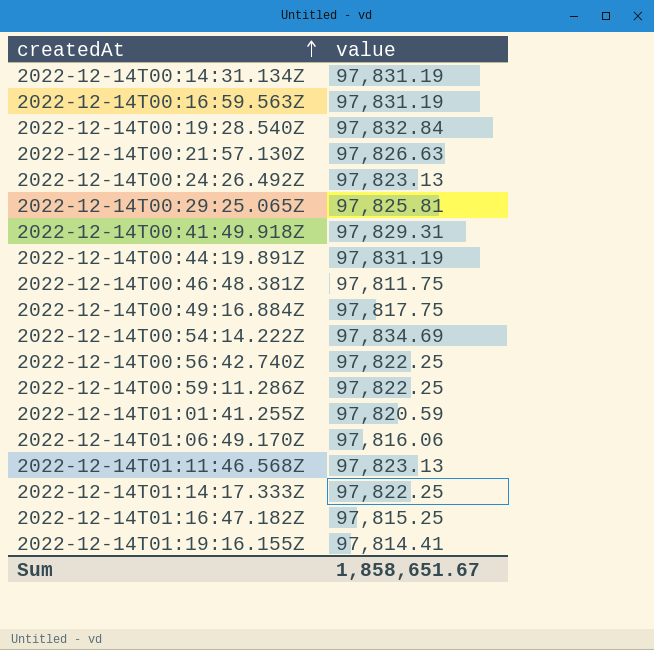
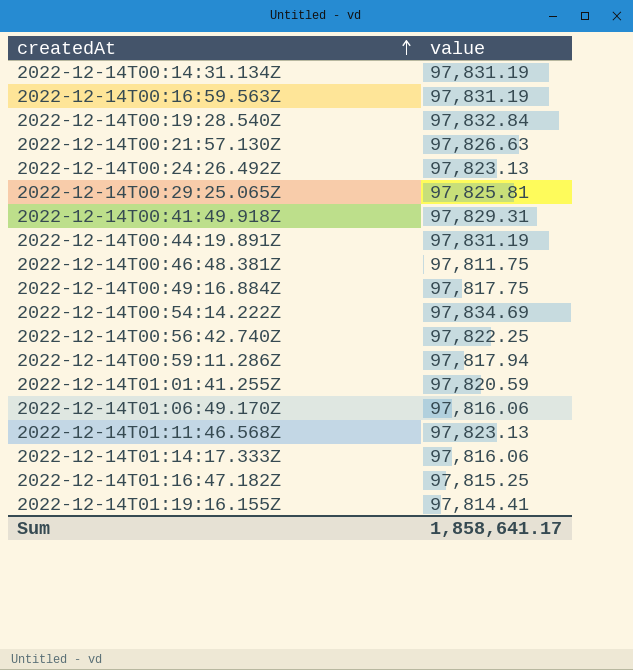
2022-12-14T00:59:11.286Z | value: 97,822.25 -> 97,817.94
2022-12-14T01:14:17.333Z | value: 97,822.25 -> 97,816.06
Sum | value: 1,858,651.67 -> 1,858,641.17

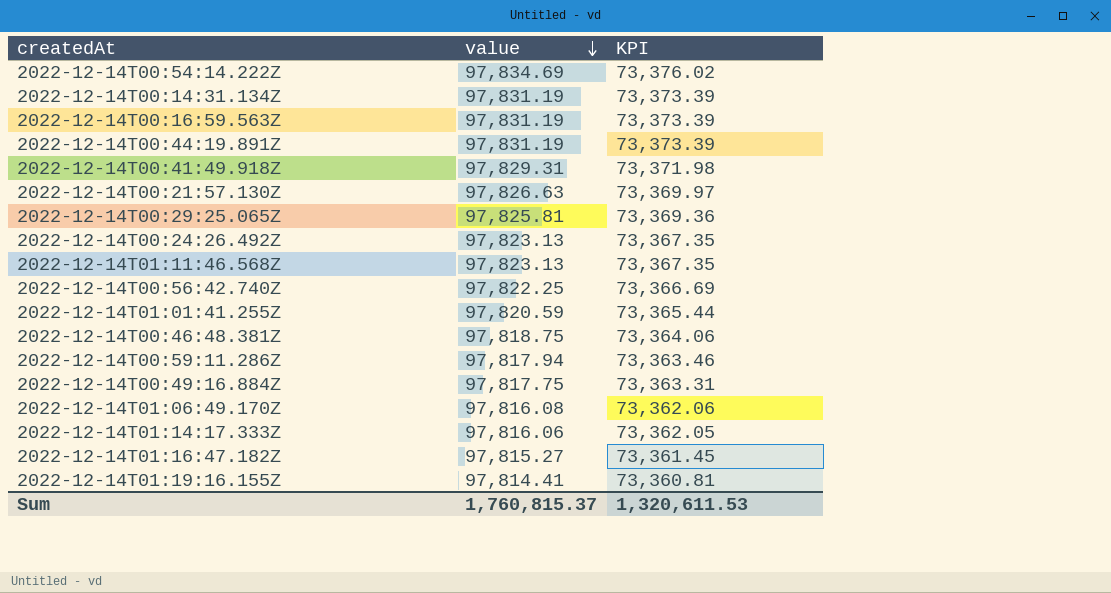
row order: createdAt ascending -> value descending
column KPI | formula: none -> [value] * 0.75
row 2022-12-14T00:19:28.540Z: 97,832.84 -> none
2022-12-14T00:46:48.381Z | value: 97,811.75 -> 97,818.75
2022-12-14T01:06:49.170Z | value: 97,816.06 -> 97,816.08
2022-12-14T01:16:47.182Z | value: 97,815.25 -> 97,815.27
Sum | value: 1,858,641.17 -> 1,760,815.37

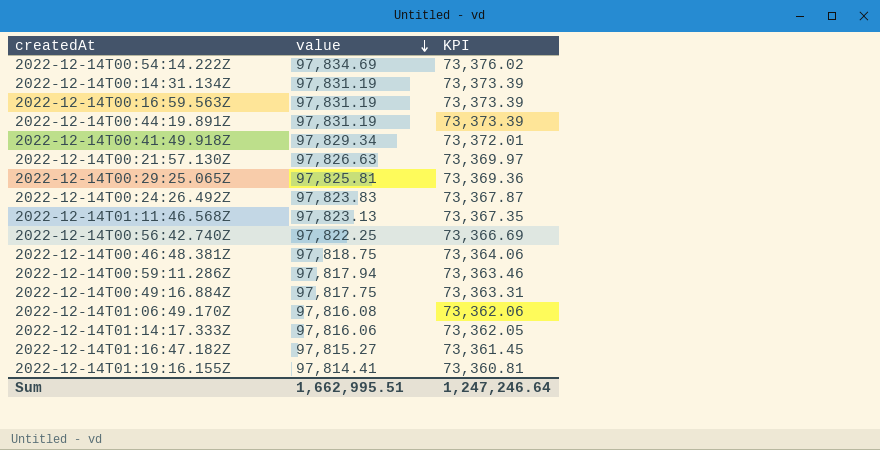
row 2022-12-14T01:01:41.255Z: 97,820.59 | 73,365.44 -> none
2022-12-14T00:41:49.918Z | value: 97,829.31 -> 97,829.34
2022-12-14T00:41:49.918Z | KPI: 73,371.98 -> 73,372.01
2022-12-14T00:24:26.492Z | value: 97,823.13 -> 97,823.83
2022-12-14T00:24:26.492Z | KPI: 73,367.35 -> 73,367.87
Sum | value: 1,760,815.37 -> 1,662,995.51
Sum | KPI: 1,320,611.53 -> 1,247,246.64

